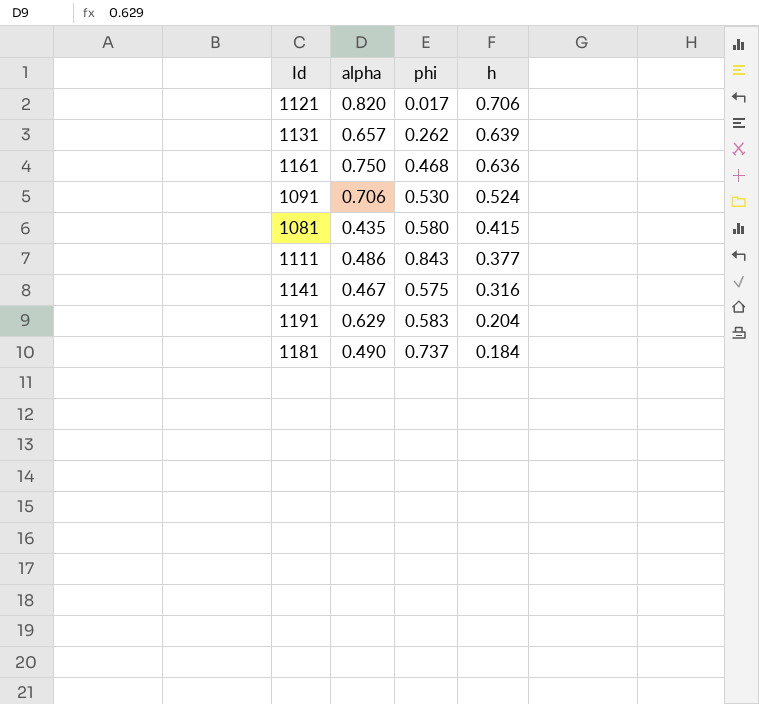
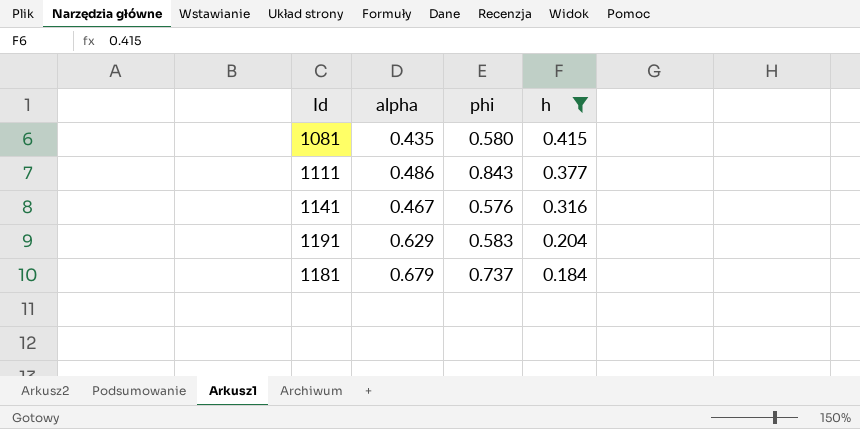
filter: none -> h <= 0.415
1141 | phi: 0.575 -> 0.576
1181 | alpha: 0.490 -> 0.679

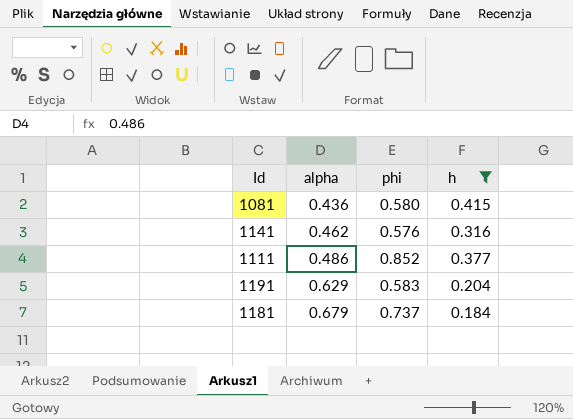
row order: h descending -> alpha ascending
1081 | alpha: 0.435 -> 0.436
1141 | alpha: 0.467 -> 0.462
1111 | phi: 0.843 -> 0.852

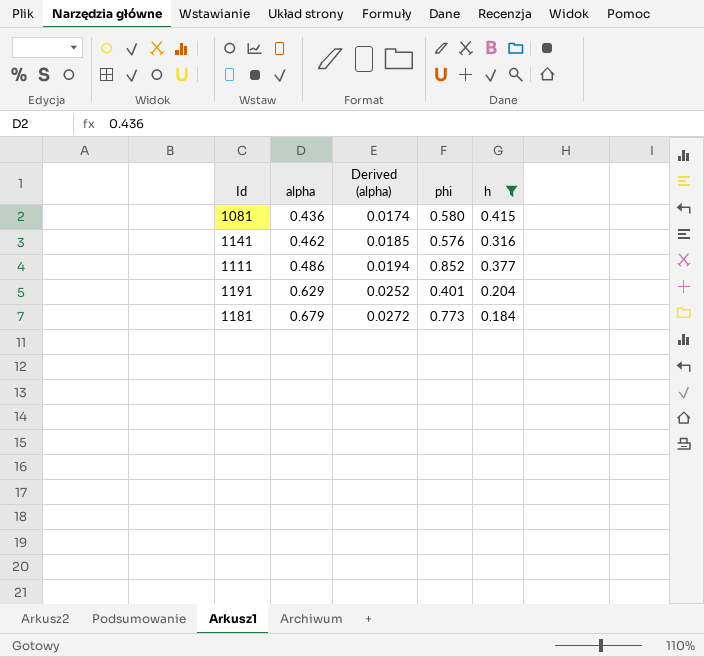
column Derived (alpha) | formula: none -> [alpha] * 0.04
1191 | phi: 0.583 -> 0.401
1181 | phi: 0.737 -> 0.773

